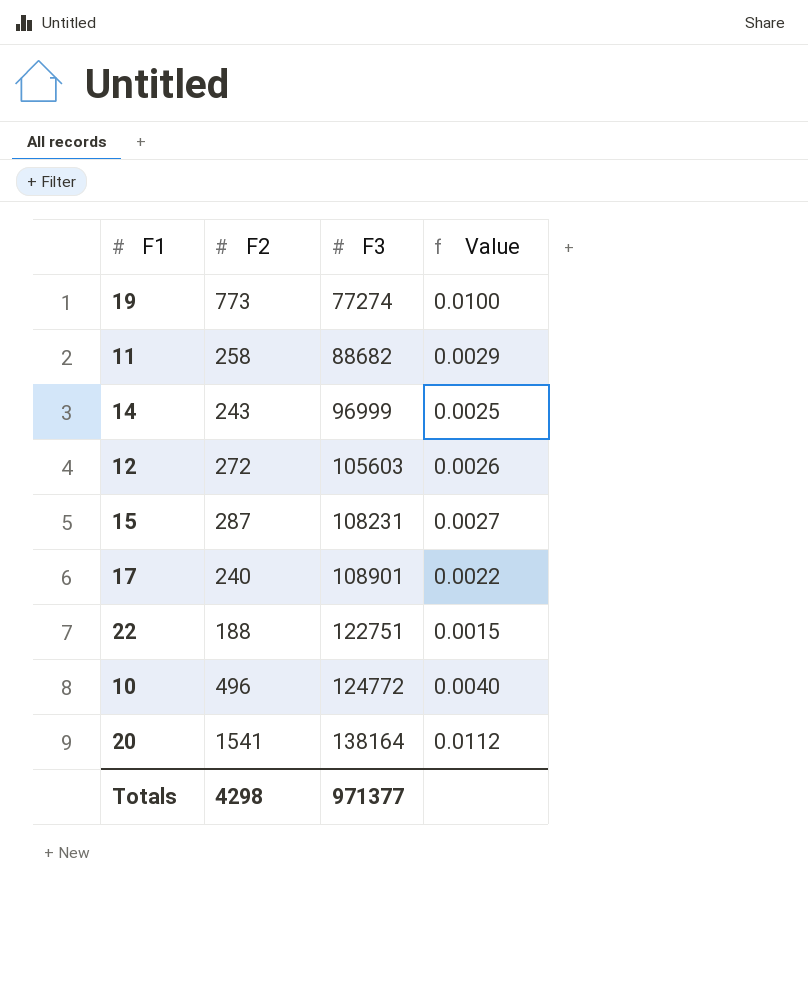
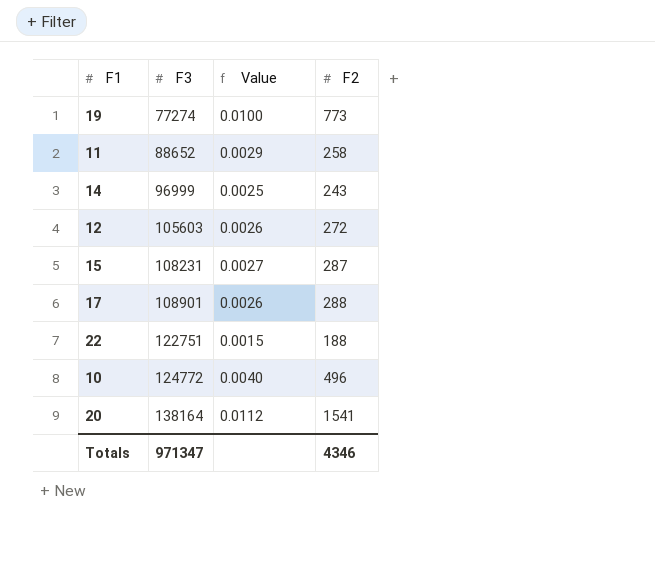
column F2 | position: 2 -> 4
11 | F3: 88682 -> 88652
17 | Value: 0.0022 -> 0.0026
17 | F2: 240 -> 288
Totals | F3: 971377 -> 971347
Totals | F2: 4298 -> 4346

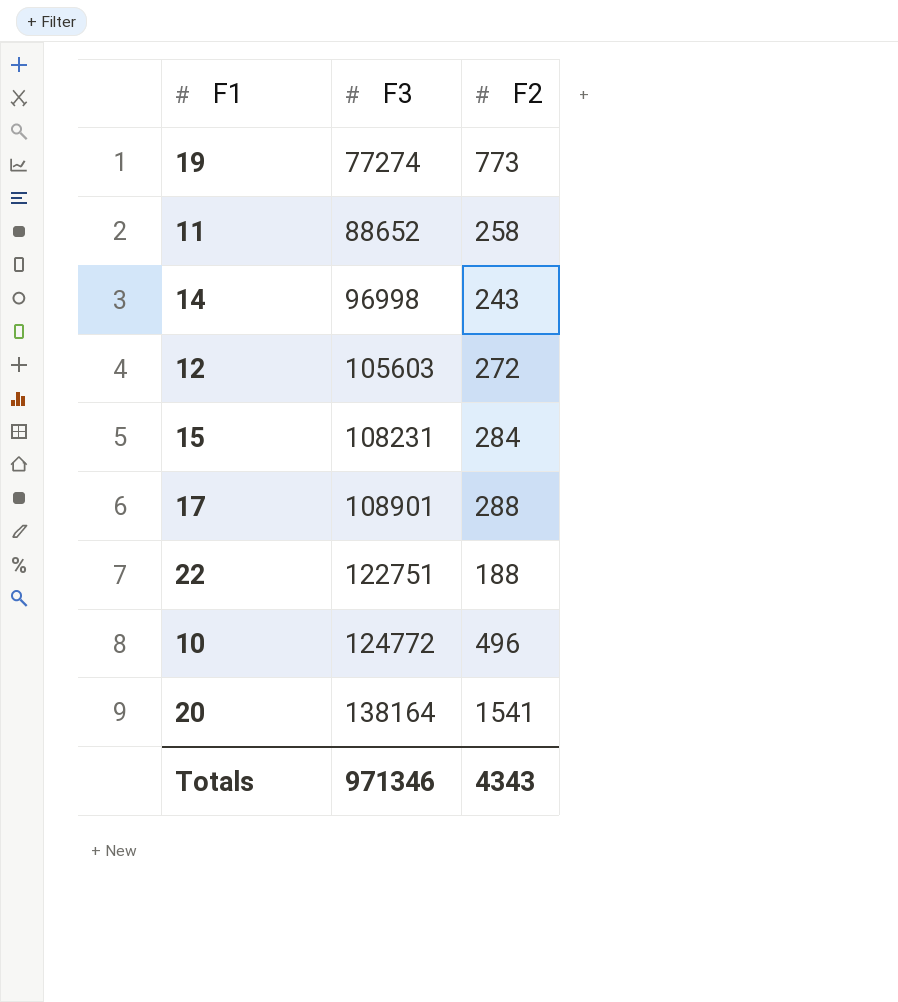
column Value | formula: [F2] / [F3] -> none
14 | F3: 96999 -> 96998
15 | F2: 287 -> 284
Totals | F3: 971347 -> 971346
Totals | F2: 4346 -> 4343

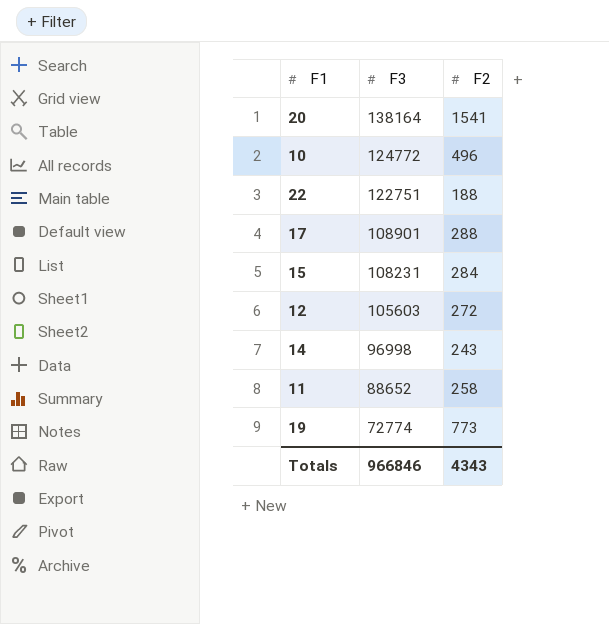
row order: F3 ascending -> F3 descending
19 | F3: 77274 -> 72774
Totals | F3: 971346 -> 966846

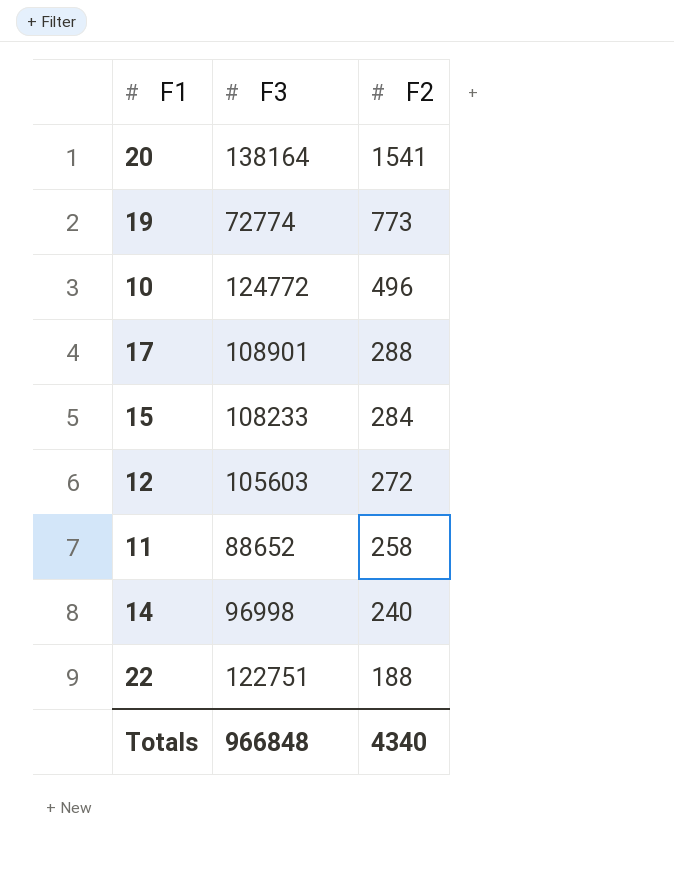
row order: F3 descending -> F2 descending
15 | F3: 108231 -> 108233
14 | F2: 243 -> 240
Totals | F3: 966846 -> 966848
Totals | F2: 4343 -> 4340

